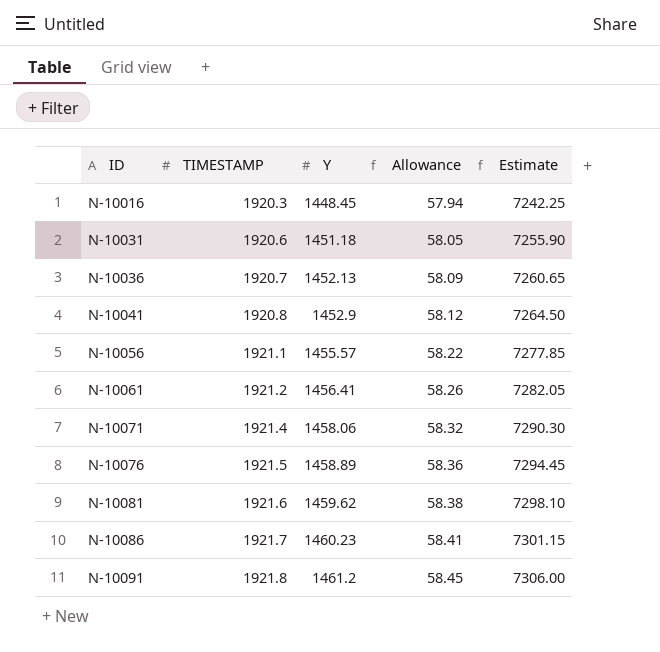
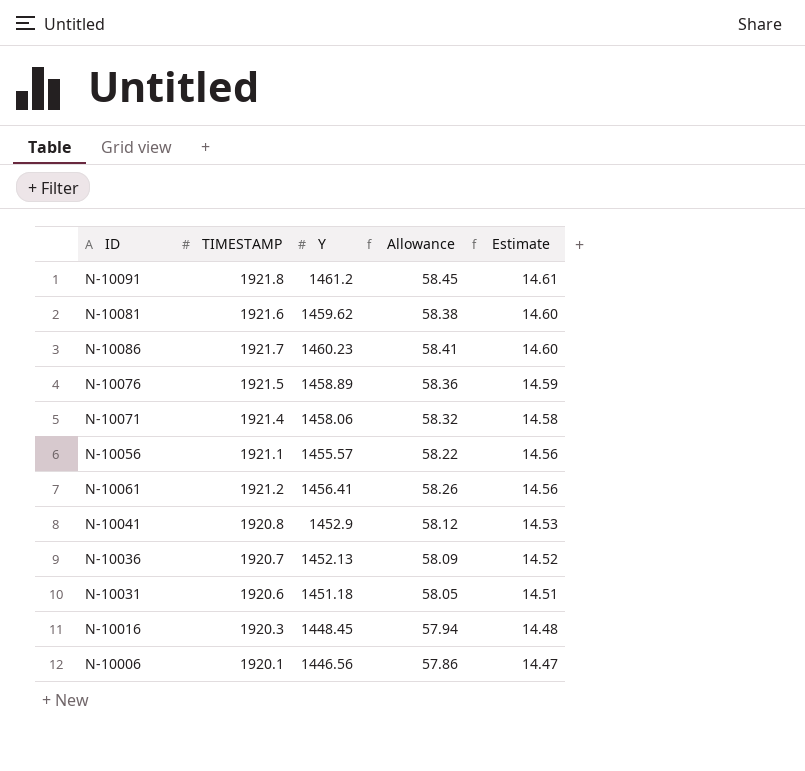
row order: ID ascending -> Estimate descending
column Estimate | formula: [Y] * 5 -> [Y] * 0.01
row N-10006: none -> 1920.1 | 1446.56 | 57.86 | 14.47

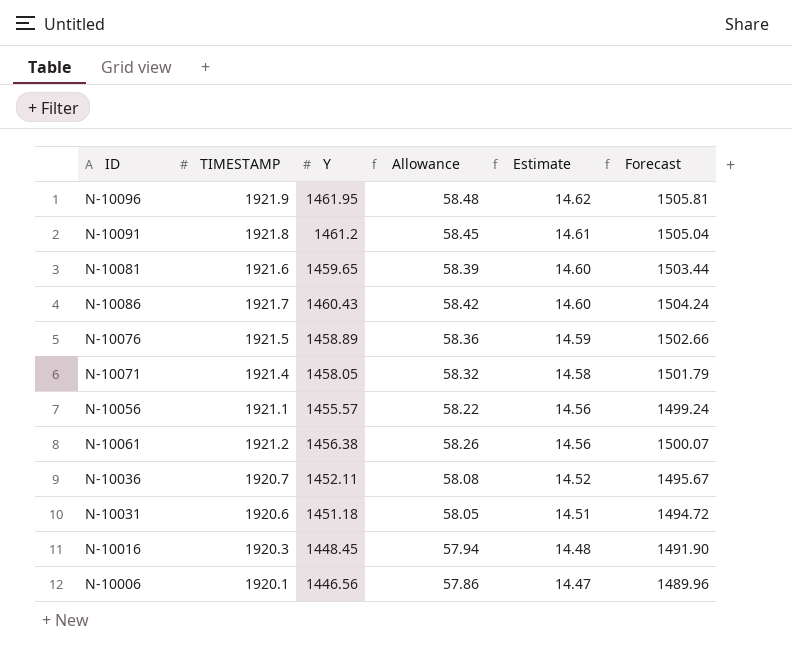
column Forecast | formula: none -> [Y] * 1.03
row N-10041: 1920.8 | 1452.9 | 58.12 | 14.53 -> none
row N-10096: none -> 1921.9 | 1461.95 | 58.48 | 14.62 | 1505.81
N-10081 | Y: 1459.62 -> 1459.65
N-10081 | Allowance: 58.38 -> 58.39
N-10086 | Y: 1460.23 -> 1460.43
N-10086 | Allowance: 58.41 -> 58.42
N-10071 | Y: 1458.06 -> 1458.05
N-10061 | Y: 1456.41 -> 1456.38
N-10036 | Y: 1452.13 -> 1452.11
N-10036 | Allowance: 58.09 -> 58.08

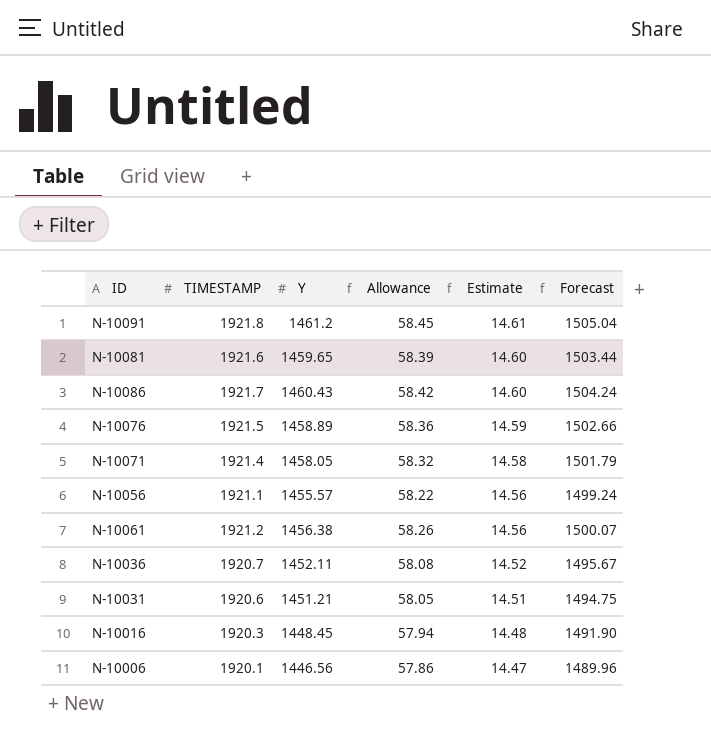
row N-10096: 1921.9 | 1461.95 | 58.48 | 14.62 | 1505.81 -> none
N-10031 | Y: 1451.18 -> 1451.21
N-10031 | Forecast: 1494.72 -> 1494.75

